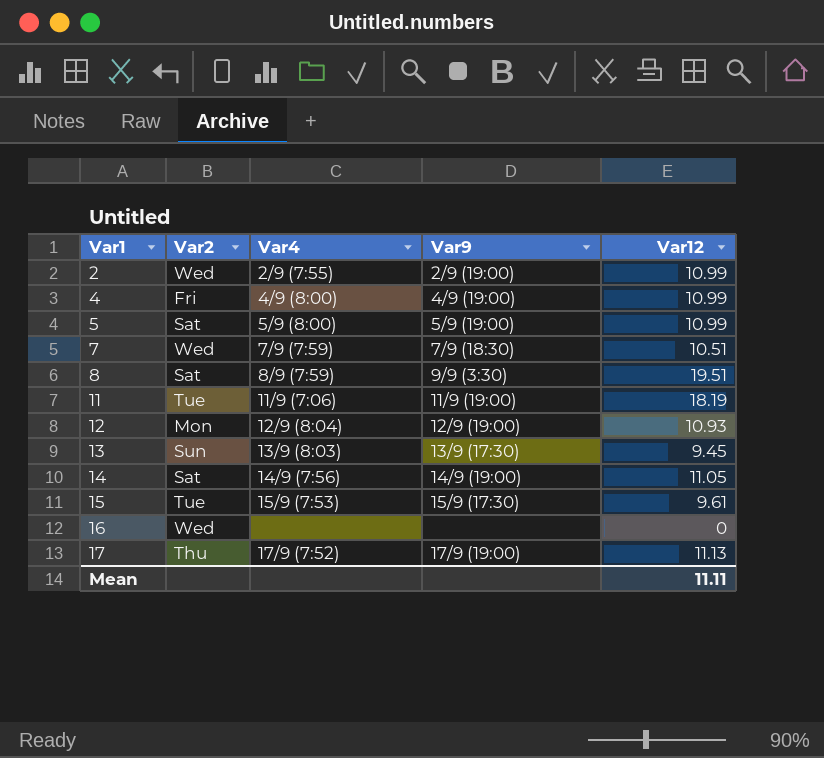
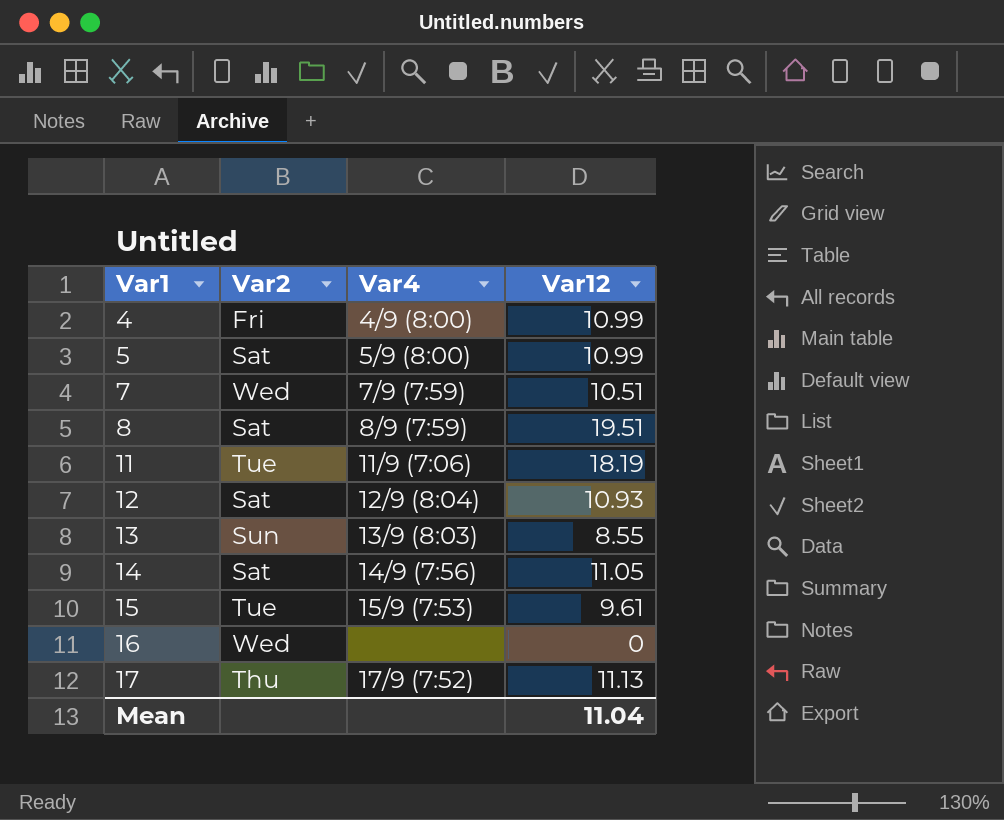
column Var9 | position: 4 -> none
row 2: Wed | 2/9 (7:55) | 2/9 (19:00) | 10.99 -> none
12 | Var2: Mon -> Sat
13 | Var12: 9.45 -> 8.55
Mean | Var12: 11.11 -> 11.04

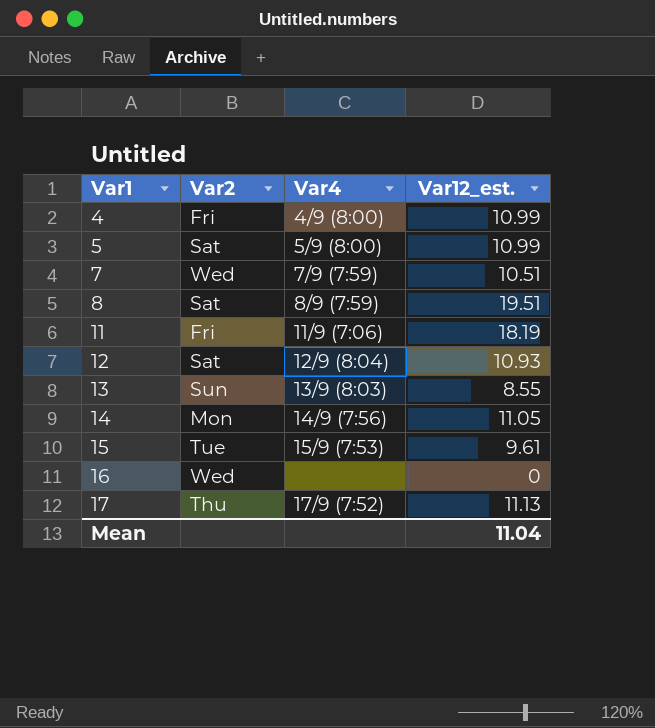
column name: Var12 -> Var12_est.
11 | Var2: Tue -> Fri
14 | Var2: Sat -> Mon

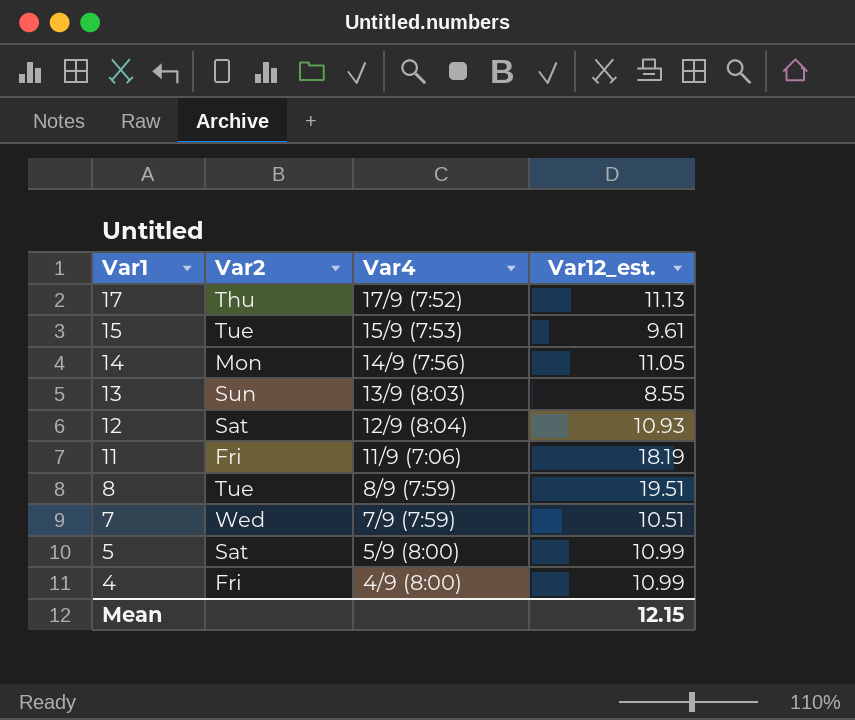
row order: Var1 ascending -> Var1 descending
row 16: Wed | none | 0 -> none
8 | Var2: Sat -> Tue
Mean | Var12_est.: 11.04 -> 12.15

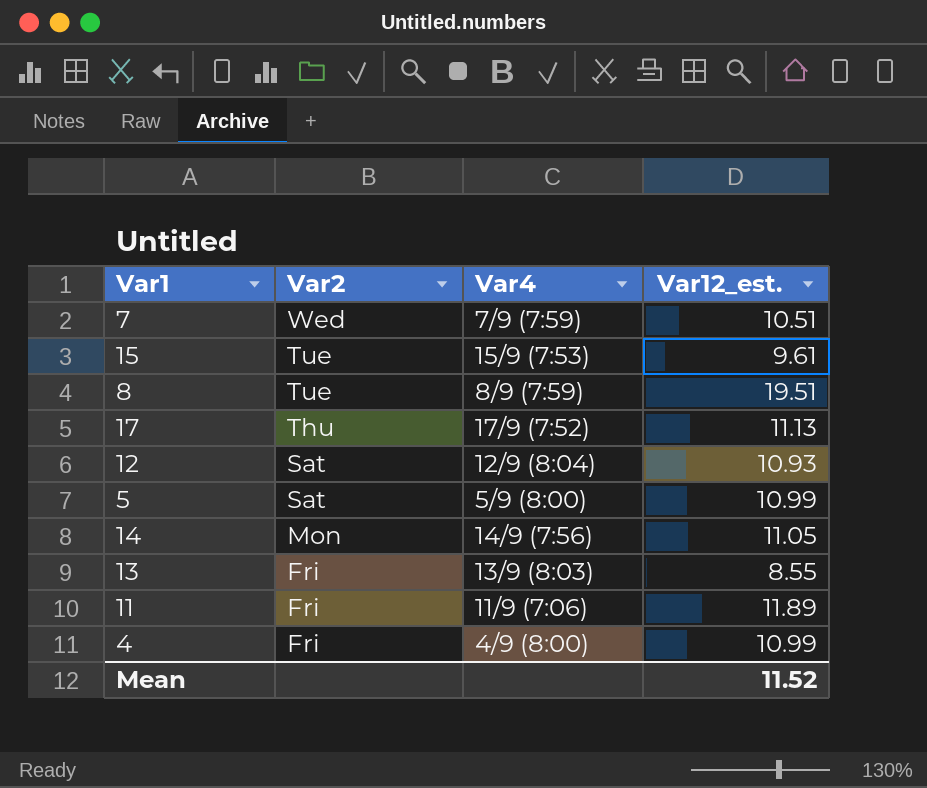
row order: Var1 descending -> Var2 descending
13 | Var2: Sun -> Fri
11 | Var12_est.: 18.19 -> 11.89
Mean | Var12_est.: 12.15 -> 11.52

